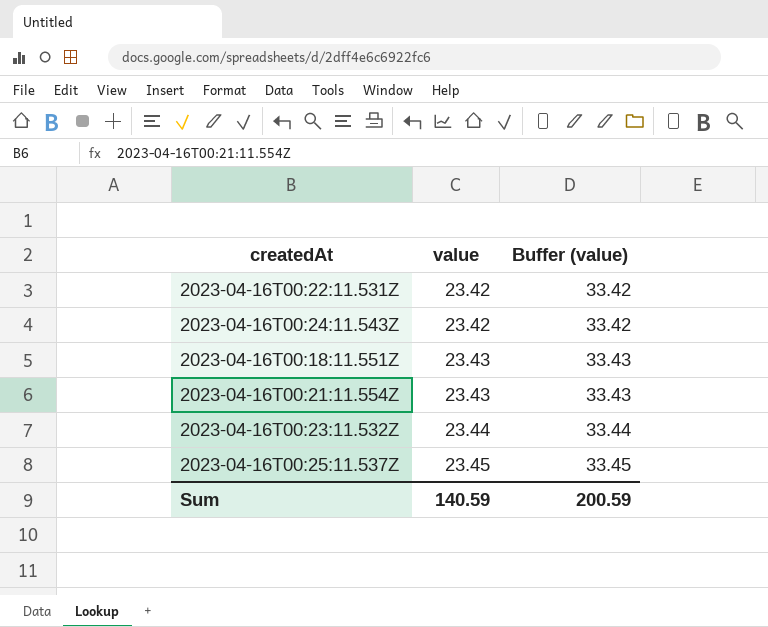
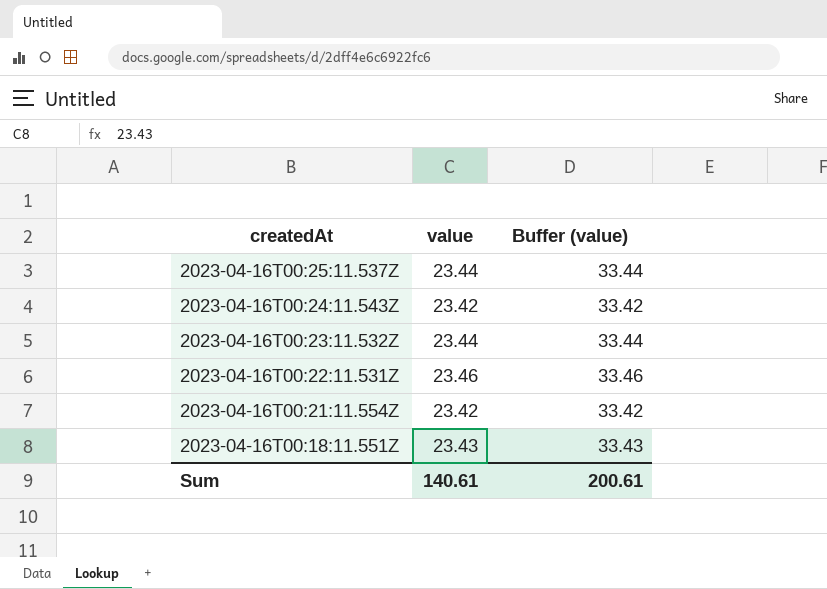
row order: value ascending -> createdAt descending
2023-04-16T00:25:11.537Z | value: 23.45 -> 23.44
2023-04-16T00:25:11.537Z | Buffer (value): 33.45 -> 33.44
2023-04-16T00:22:11.531Z | value: 23.42 -> 23.46
2023-04-16T00:22:11.531Z | Buffer (value): 33.42 -> 33.46
2023-04-16T00:21:11.554Z | value: 23.43 -> 23.42
2023-04-16T00:21:11.554Z | Buffer (value): 33.43 -> 33.42
Sum | value: 140.59 -> 140.61
Sum | Buffer (value): 200.59 -> 200.61

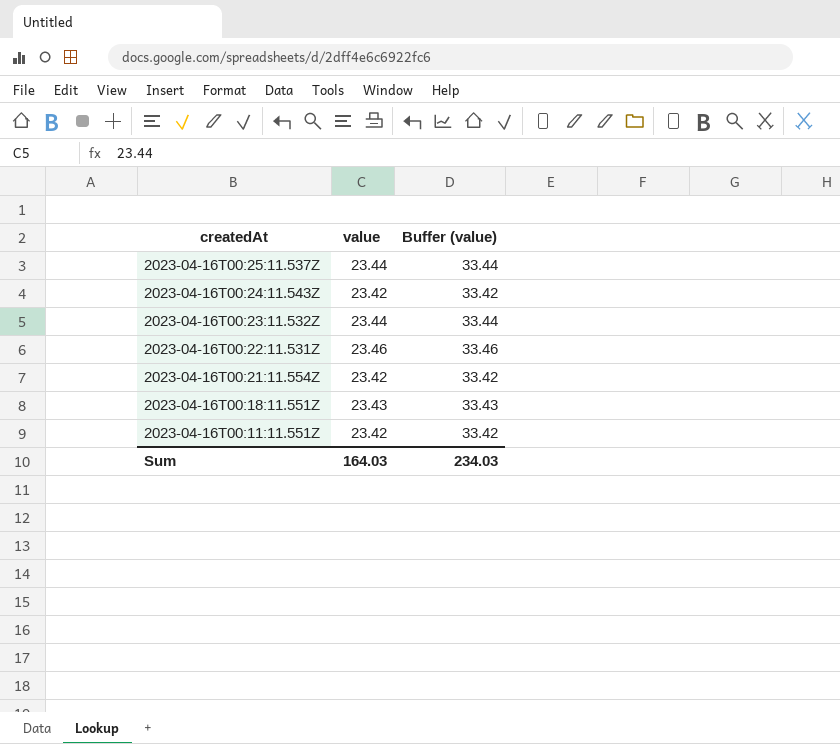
row 2023-04-16T00:11:11.551Z: none -> 23.42 | 33.42
Sum | value: 140.61 -> 164.03
Sum | Buffer (value): 200.61 -> 234.03

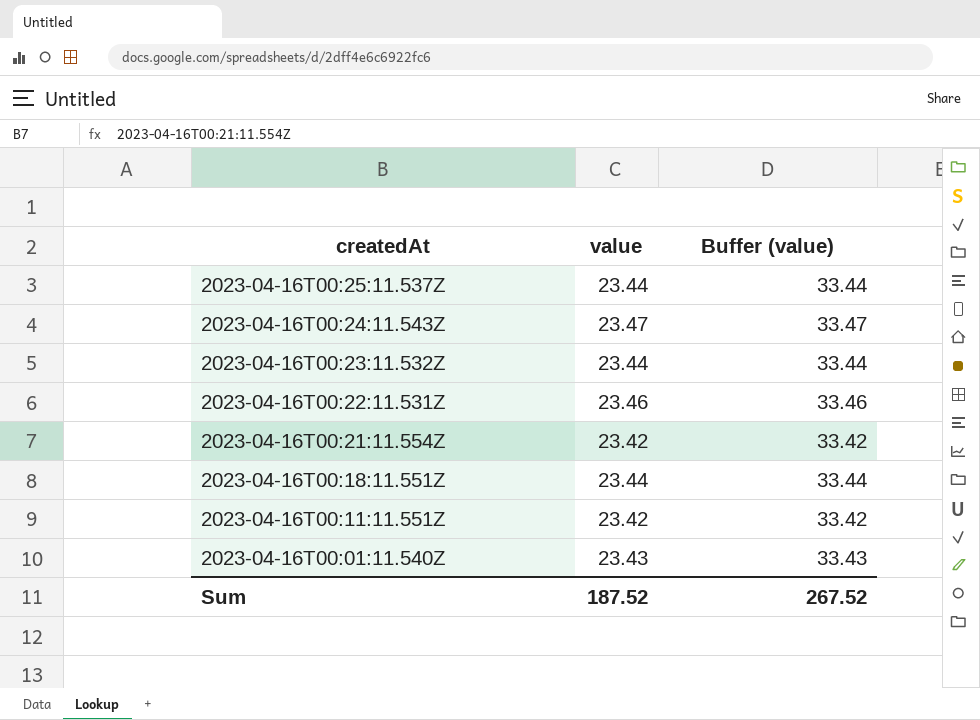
2023-04-16T00:24:11.543Z | value: 23.42 -> 23.47
2023-04-16T00:24:11.543Z | Buffer (value): 33.42 -> 33.47
2023-04-16T00:18:11.551Z | value: 23.43 -> 23.44
2023-04-16T00:18:11.551Z | Buffer (value): 33.43 -> 33.44
row 2023-04-16T00:01:11.540Z: none -> 23.43 | 33.43
Sum | value: 164.03 -> 187.52
Sum | Buffer (value): 234.03 -> 267.52

